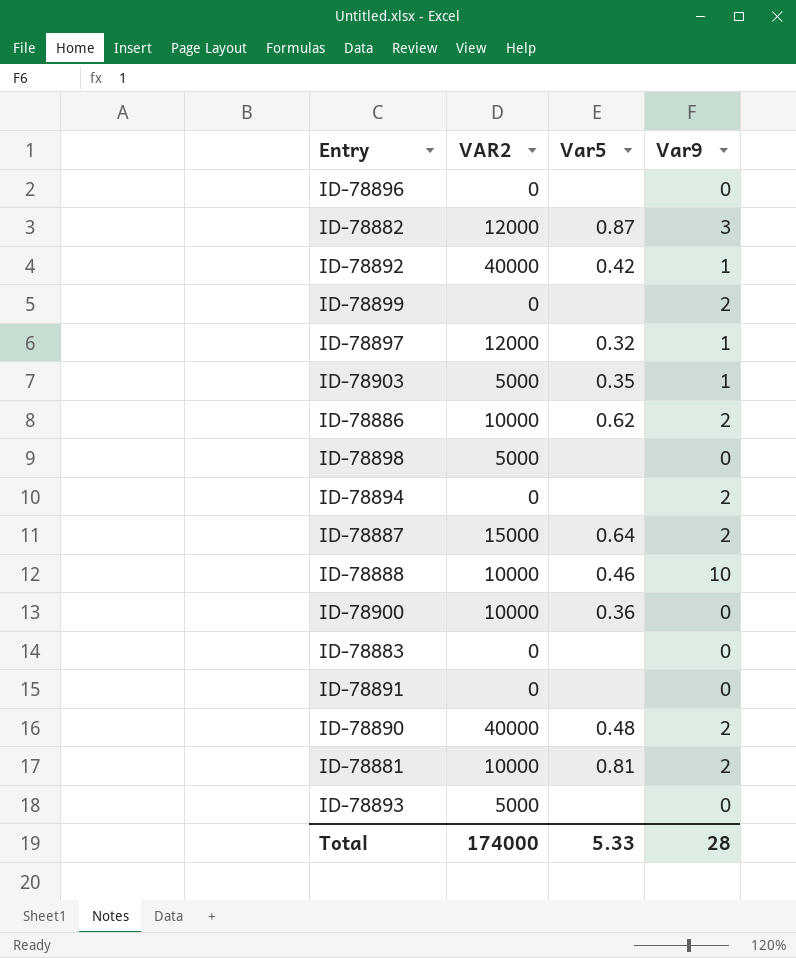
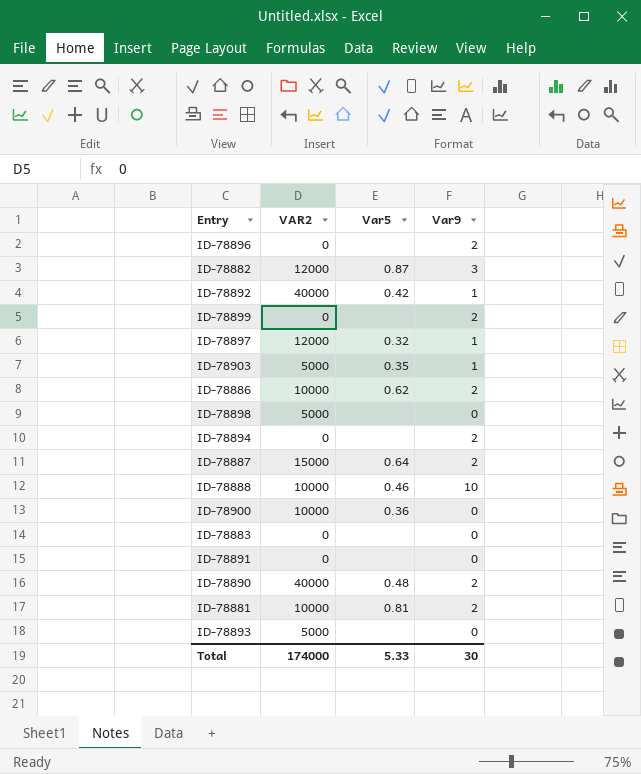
ID-78896 | Var9: 0 -> 2
Total | Var9: 28 -> 30

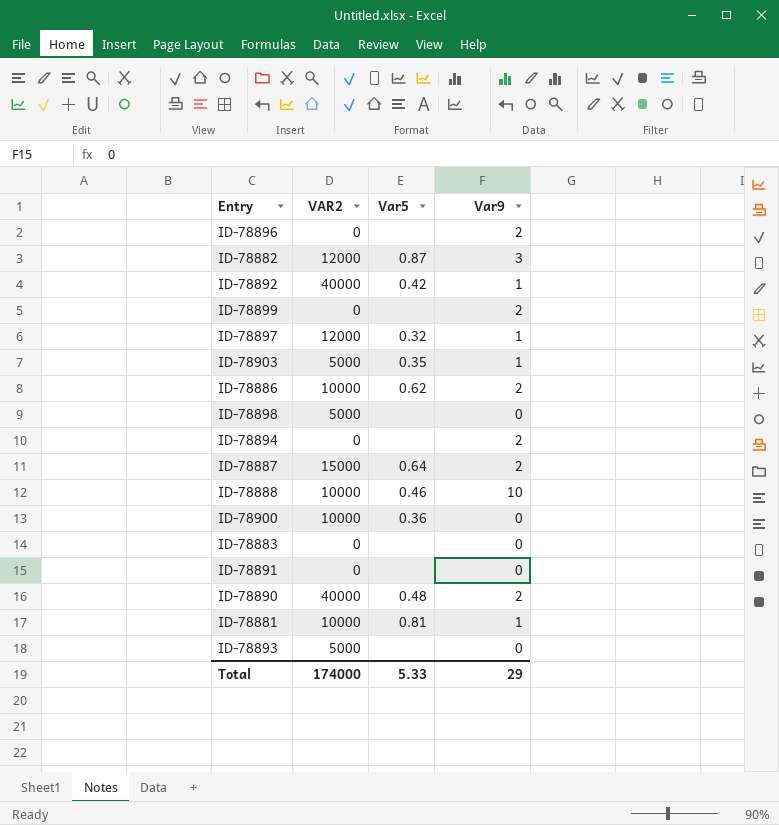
ID-78881 | Var9: 2 -> 1
Total | Var9: 30 -> 29

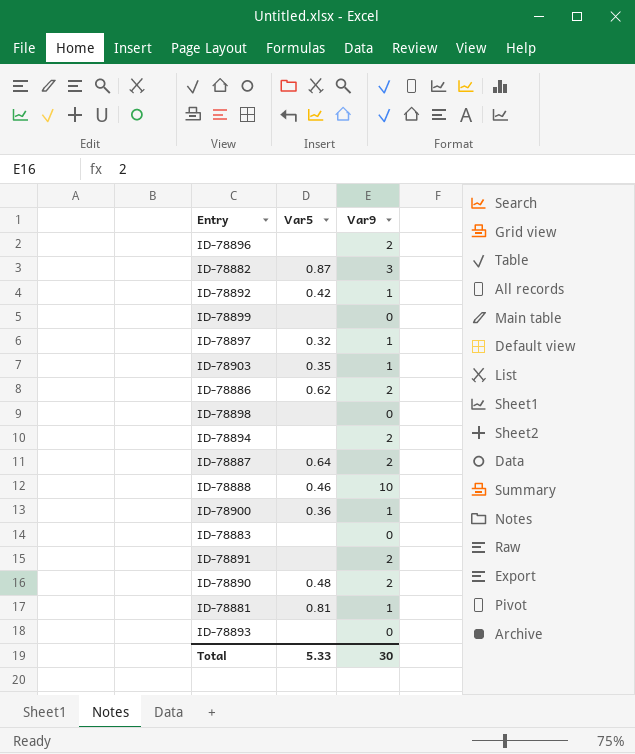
column VAR2 | position: 2 -> none
ID-78899 | Var9: 2 -> 0
ID-78900 | Var9: 0 -> 1
ID-78891 | Var9: 0 -> 2
Total | Var9: 29 -> 30

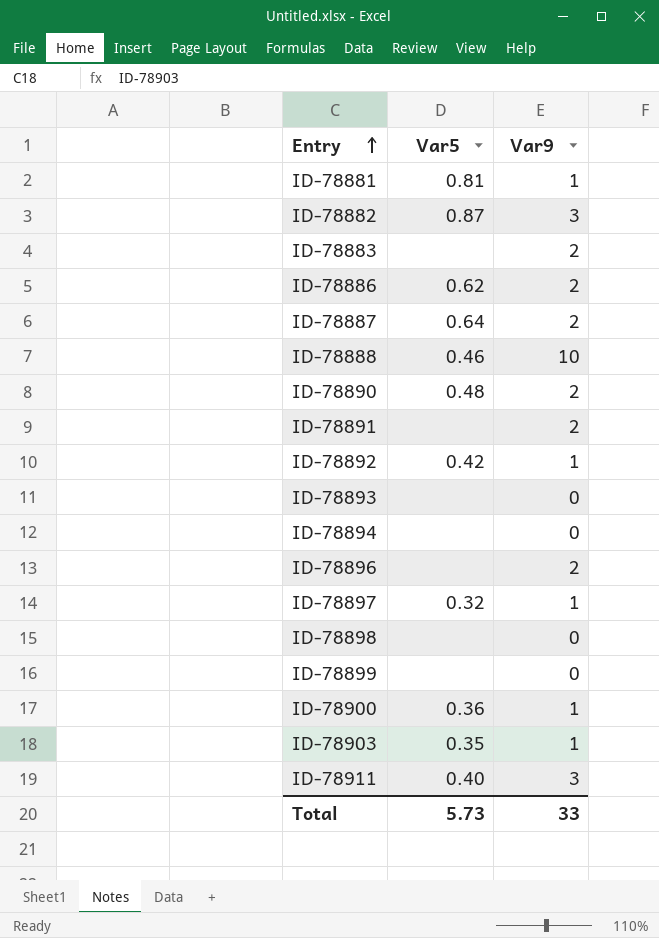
row order: none -> Entry ascending
ID-78883 | Var9: 0 -> 2
ID-78894 | Var9: 2 -> 0
row ID-78911: none -> 0.40 | 3
Total | Var5: 5.33 -> 5.73
Total | Var9: 30 -> 33

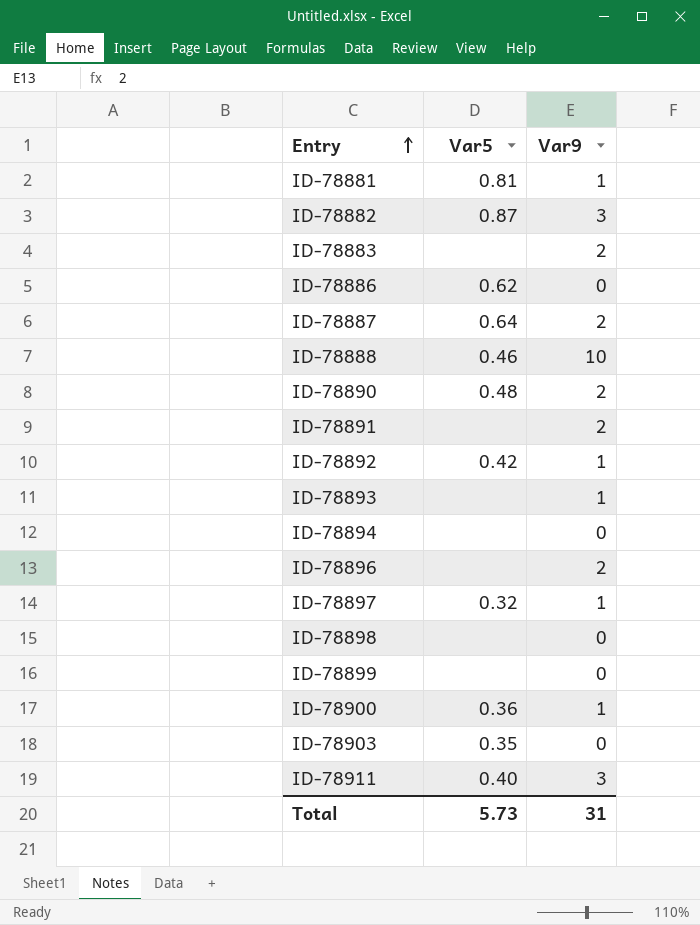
ID-78886 | Var9: 2 -> 0
ID-78893 | Var9: 0 -> 1
ID-78903 | Var9: 1 -> 0
Total | Var9: 33 -> 31

